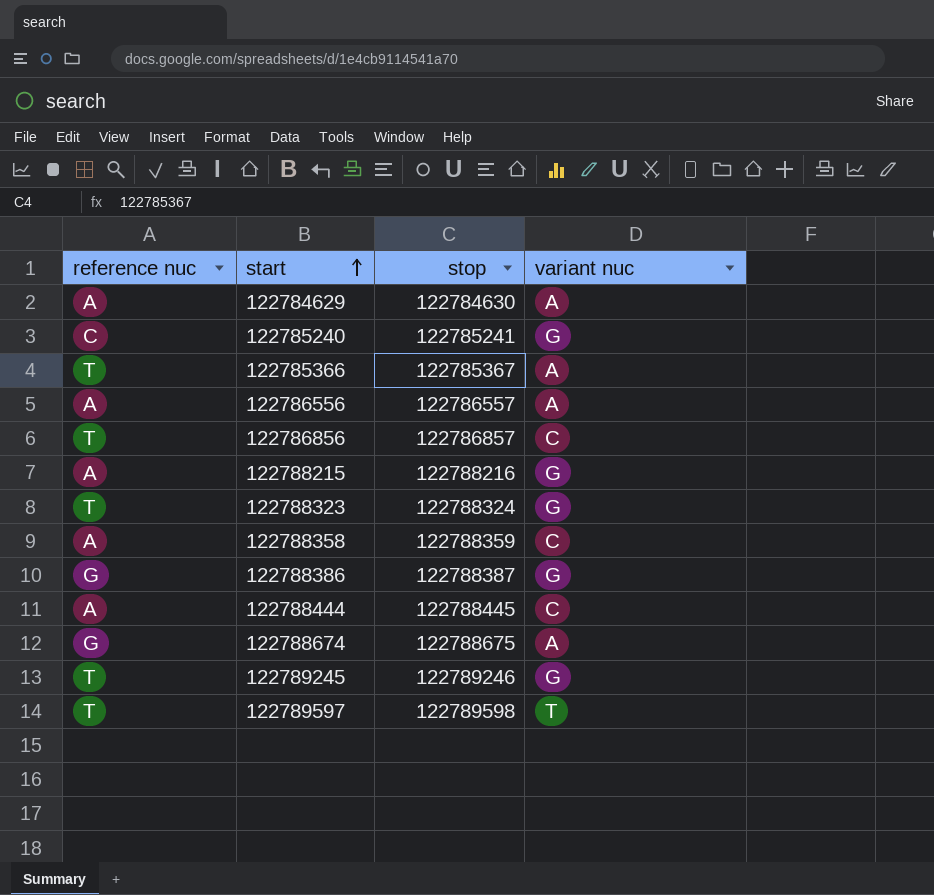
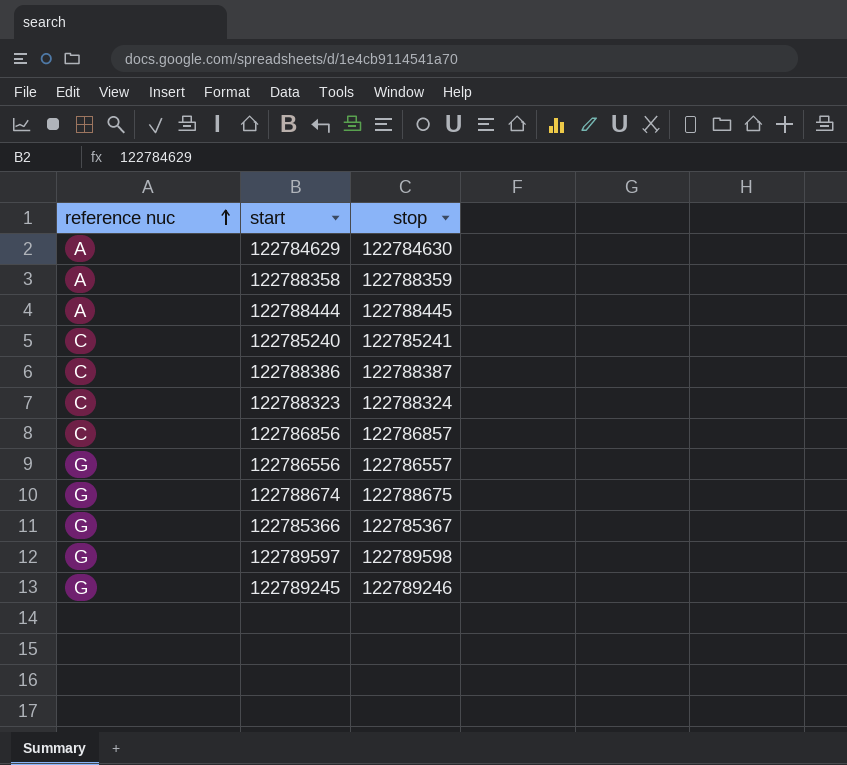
row order: start ascending -> reference nuc ascending
column variant nuc | position: 4 -> none
row 122788215: A | 122788216 | G -> none
122788386 | reference nuc: G -> C
122788323 | reference nuc: T -> C
122786856 | reference nuc: T -> C
122786556 | reference nuc: A -> G
122785366 | reference nuc: T -> G
122789597 | reference nuc: T -> G
122789245 | reference nuc: T -> G

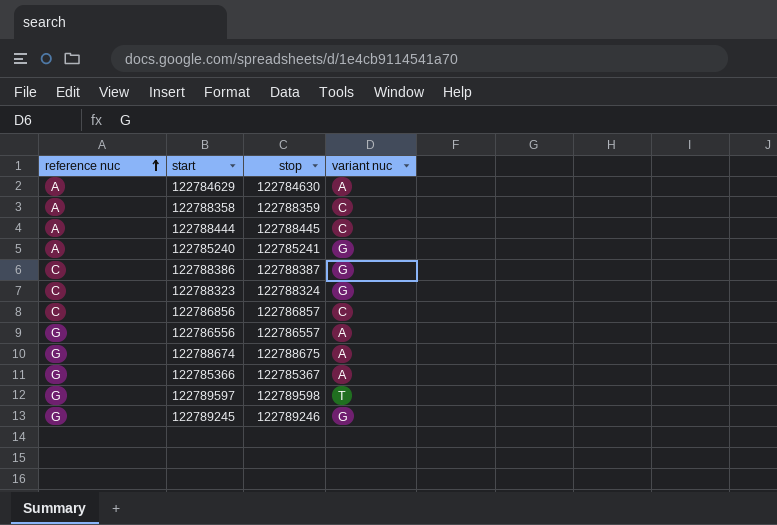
column variant nuc | position: none -> 4
122785240 | reference nuc: C -> A

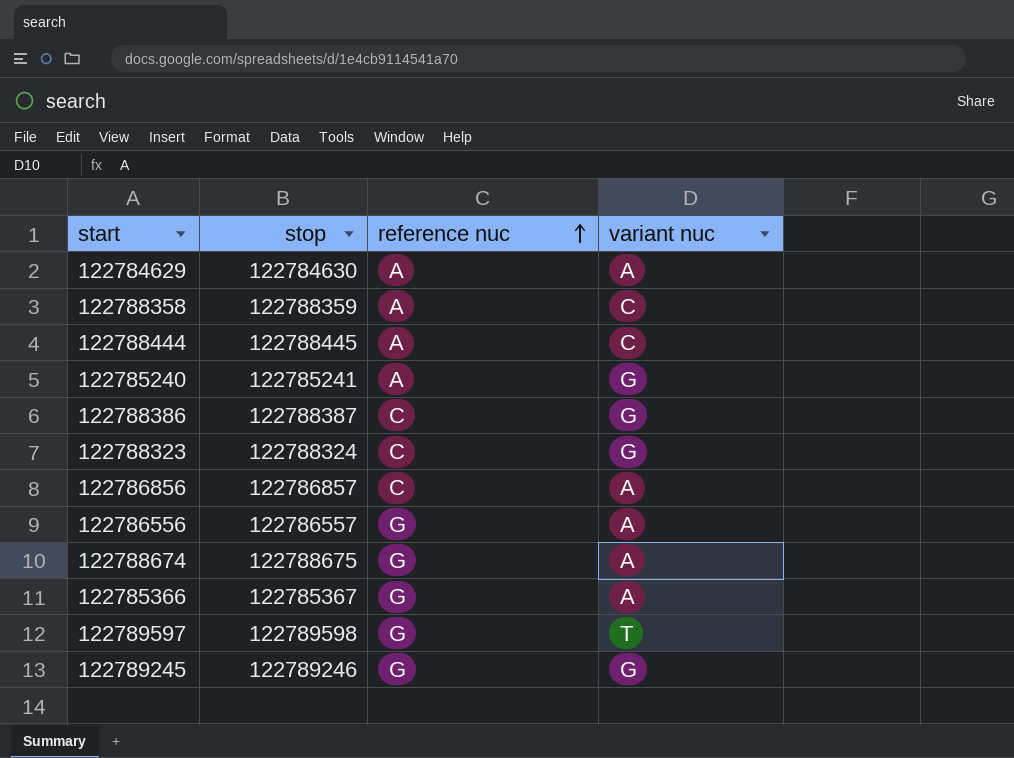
column reference nuc | position: 1 -> 3
122786856 | variant nuc: C -> A

